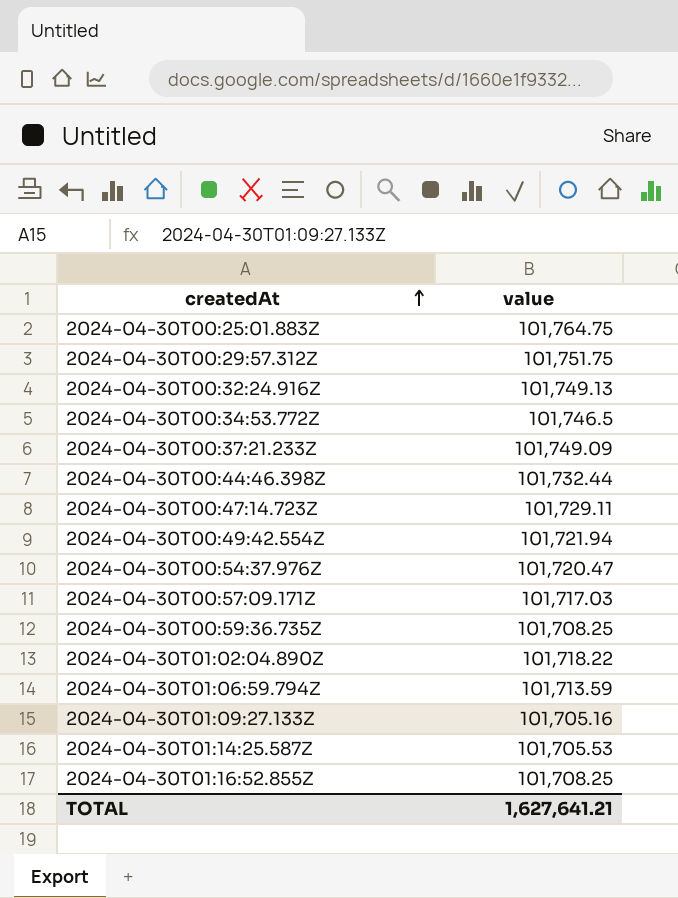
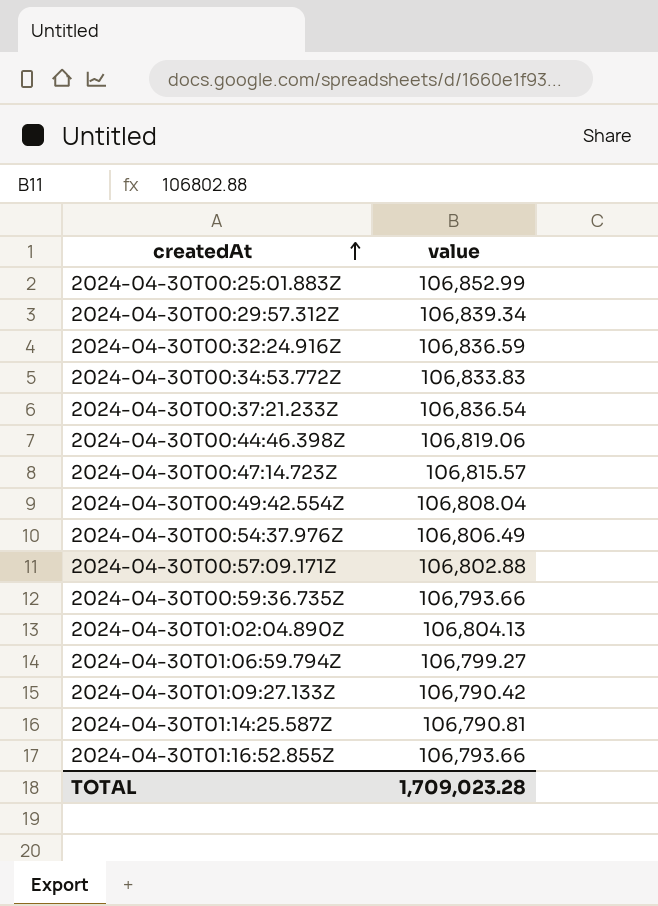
2024-04-30T00:25:01.883Z | value: 101,764.75 -> 106,852.99
2024-04-30T00:29:57.312Z | value: 101,751.75 -> 106,839.34
2024-04-30T00:32:24.916Z | value: 101,749.13 -> 106,836.59
2024-04-30T00:34:53.772Z | value: 101,746.5 -> 106,833.83
2024-04-30T00:37:21.233Z | value: 101,749.09 -> 106,836.54
2024-04-30T00:44:46.398Z | value: 101,732.44 -> 106,819.06
2024-04-30T00:47:14.723Z | value: 101,729.11 -> 106,815.57
2024-04-30T00:49:42.554Z | value: 101,721.94 -> 106,808.04
2024-04-30T00:54:37.976Z | value: 101,720.47 -> 106,806.49
2024-04-30T00:57:09.171Z | value: 101,717.03 -> 106,802.88
2024-04-30T00:59:36.735Z | value: 101,708.25 -> 106,793.66
2024-04-30T01:02:04.890Z | value: 101,718.22 -> 106,804.13
2024-04-30T01:06:59.794Z | value: 101,713.59 -> 106,799.27
2024-04-30T01:09:27.133Z | value: 101,705.16 -> 106,790.42
2024-04-30T01:14:25.587Z | value: 101,705.53 -> 106,790.81
2024-04-30T01:16:52.855Z | value: 101,708.25 -> 106,793.66
TOTAL | value: 1,627,641.21 -> 1,709,023.28

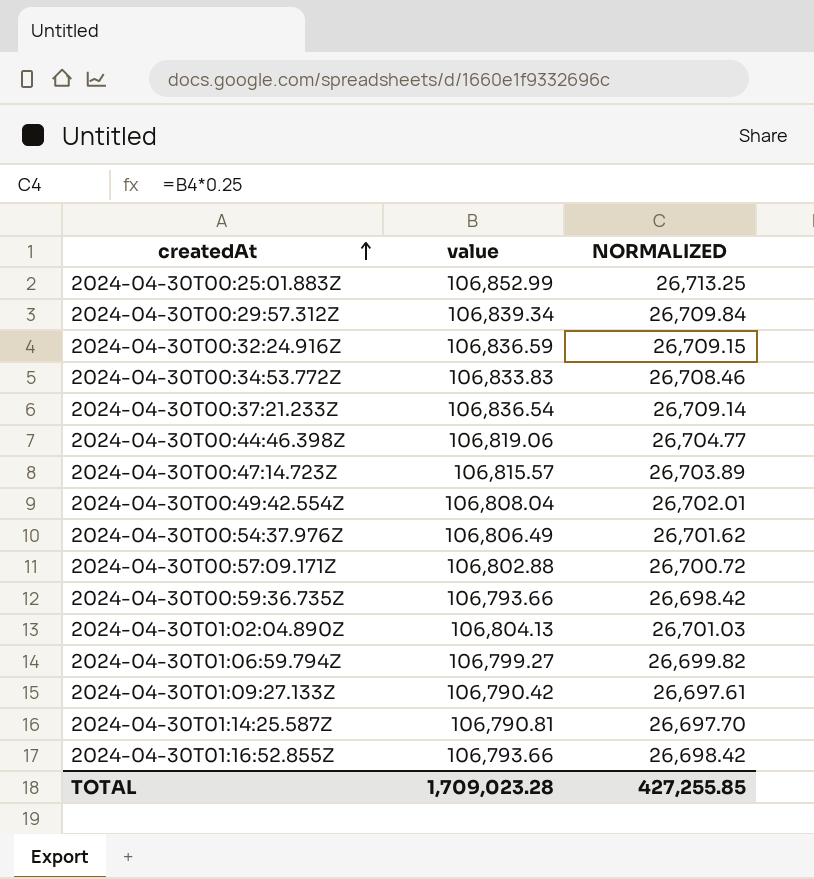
column NORMALIZED | formula: none -> [value] * 0.25

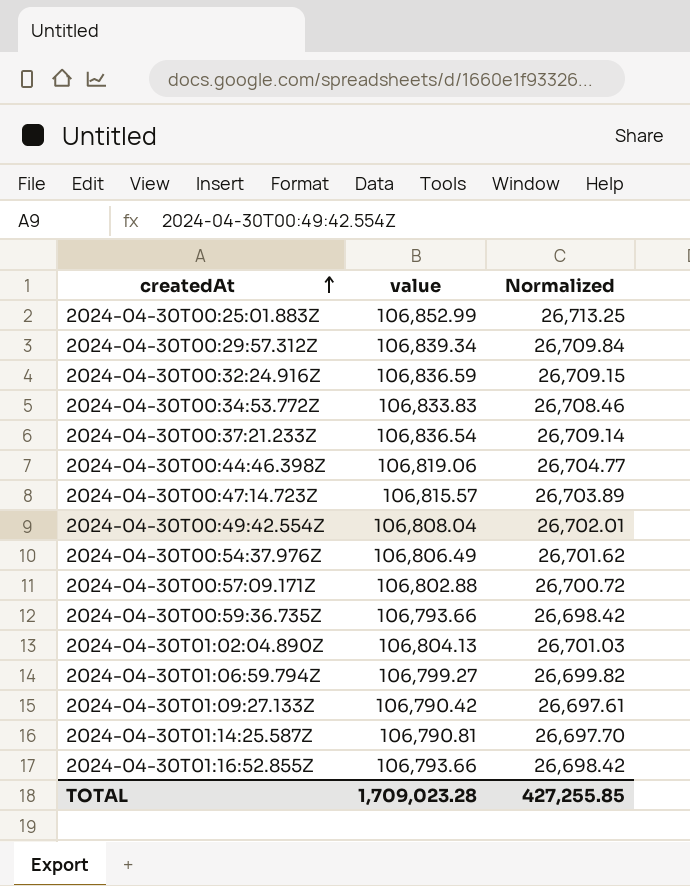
column name: NORMALIZED -> Normalized

